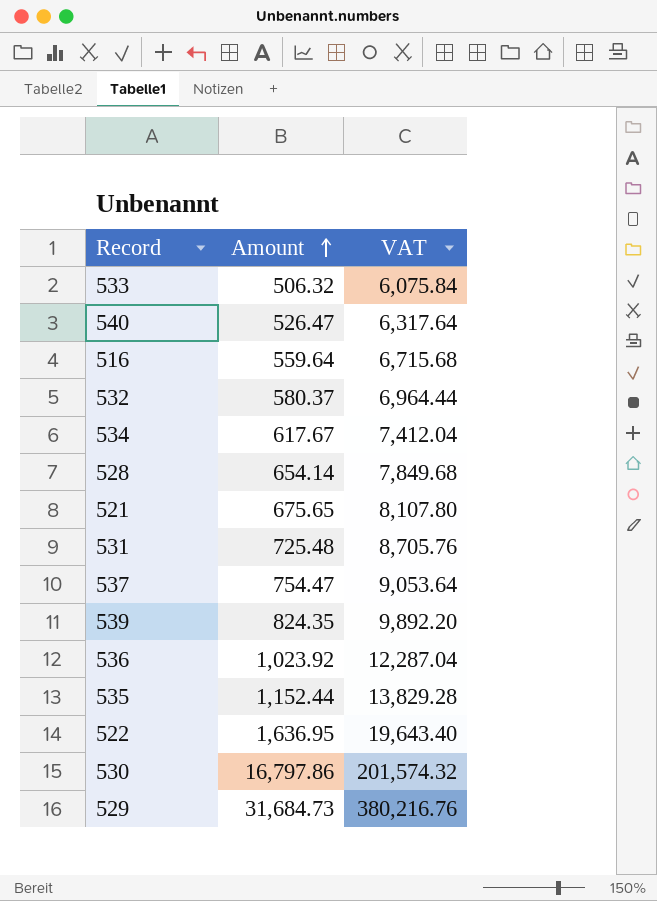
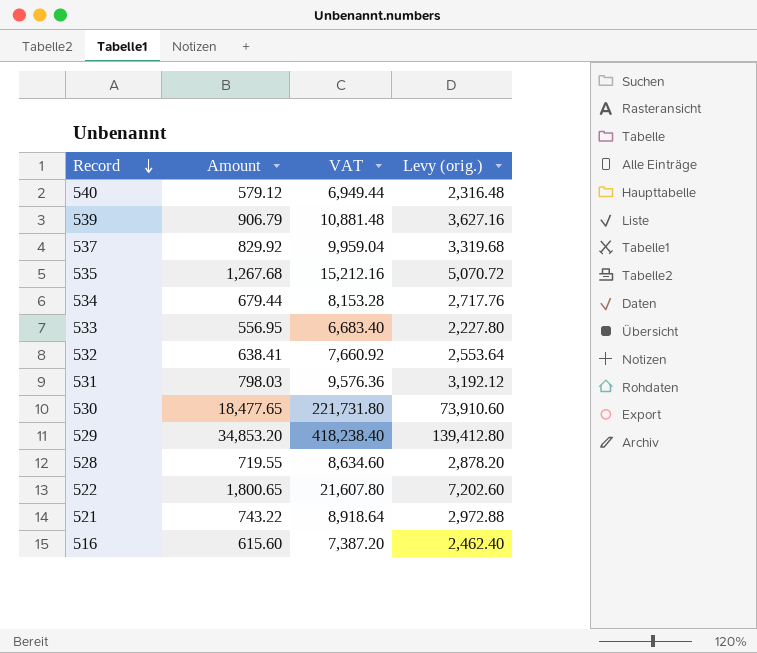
row order: Amount ascending -> Record descending
column Levy (orig.) | formula: none -> [Amount] * 4
row 536: 1,023.92 | 12,287.04 -> none
540 | Amount: 526.47 -> 579.12
540 | VAT: 6,317.64 -> 6,949.44
539 | Amount: 824.35 -> 906.79
539 | VAT: 9,892.20 -> 10,881.48
537 | Amount: 754.47 -> 829.92
537 | VAT: 9,053.64 -> 9,959.04
535 | Amount: 1,152.44 -> 1,267.68
535 | VAT: 13,829.28 -> 15,212.16
534 | Amount: 617.67 -> 679.44
534 | VAT: 7,412.04 -> 8,153.28
533 | Amount: 506.32 -> 556.95
533 | VAT: 6,075.84 -> 6,683.40
532 | Amount: 580.37 -> 638.41
532 | VAT: 6,964.44 -> 7,660.92
531 | Amount: 725.48 -> 798.03
531 | VAT: 8,705.76 -> 9,576.36
530 | Amount: 16,797.86 -> 18,477.65
530 | VAT: 201,574.32 -> 221,731.80
529 | Amount: 31,684.73 -> 34,853.20
529 | VAT: 380,216.76 -> 418,238.40
528 | Amount: 654.14 -> 719.55
528 | VAT: 7,849.68 -> 8,634.60
522 | Amount: 1,636.95 -> 1,800.65
522 | VAT: 19,643.40 -> 21,607.80
521 | Amount: 675.65 -> 743.22
521 | VAT: 8,107.80 -> 8,918.64
516 | Amount: 559.64 -> 615.60
516 | VAT: 6,715.68 -> 7,387.20

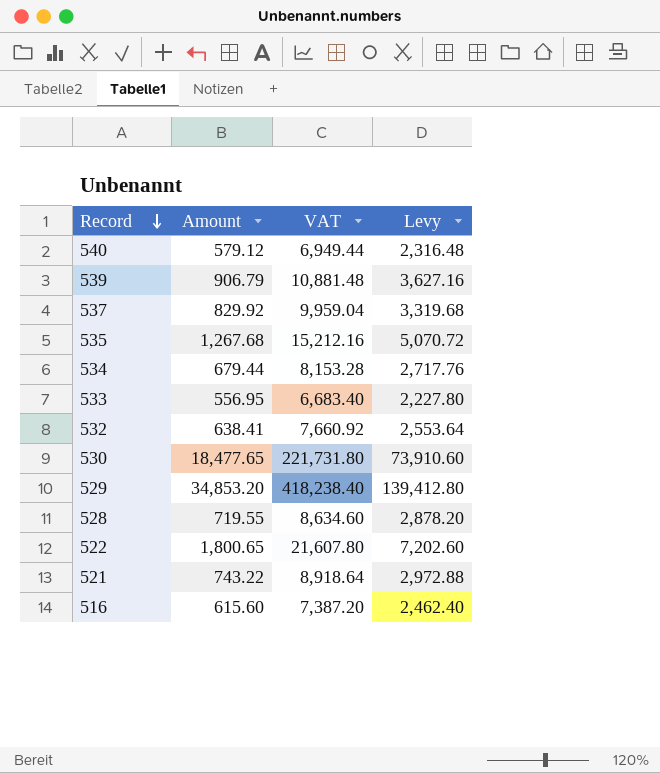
column name: Levy (orig.) -> Levy
row 531: 798.03 | 9,576.36 | 3,192.12 -> none

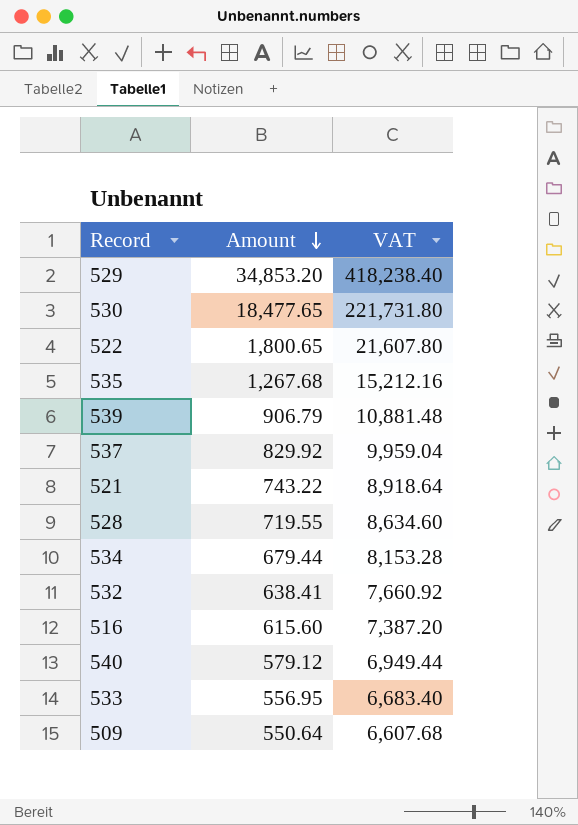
row order: Record descending -> Amount descending
column Levy | formula: [Amount] * 4 -> none
row 509: none -> 550.64 | 6,607.68

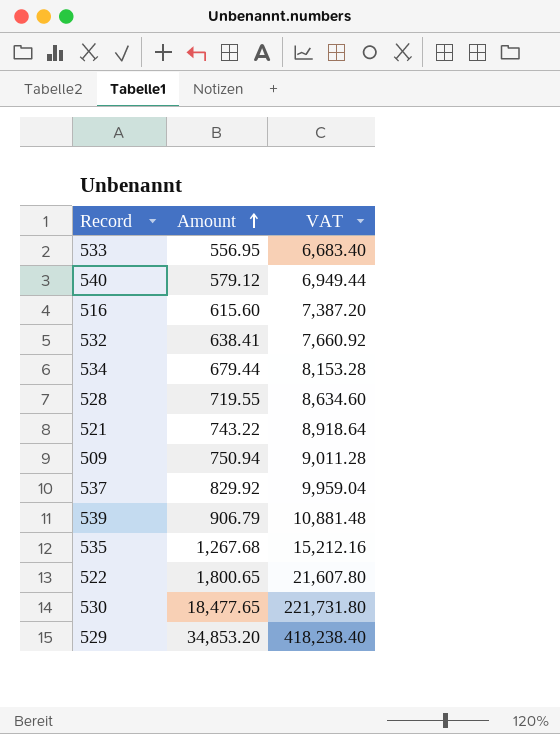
row order: Amount descending -> Amount ascending
509 | Amount: 550.64 -> 750.94
509 | VAT: 6,607.68 -> 9,011.28

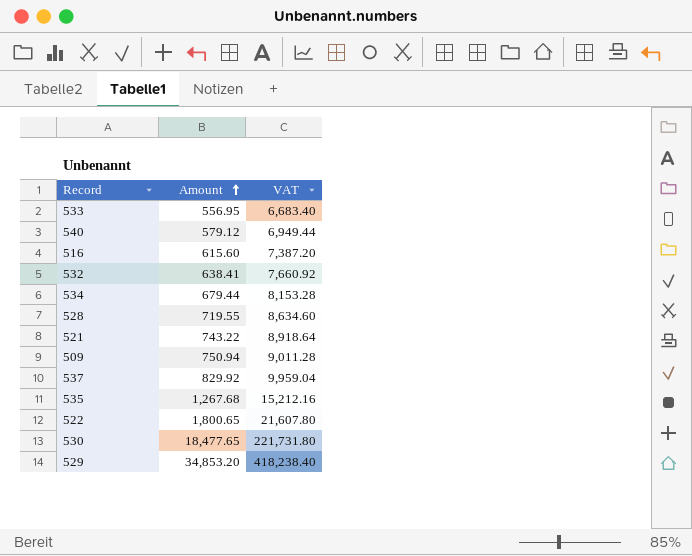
row 539: 906.79 | 10,881.48 -> none

